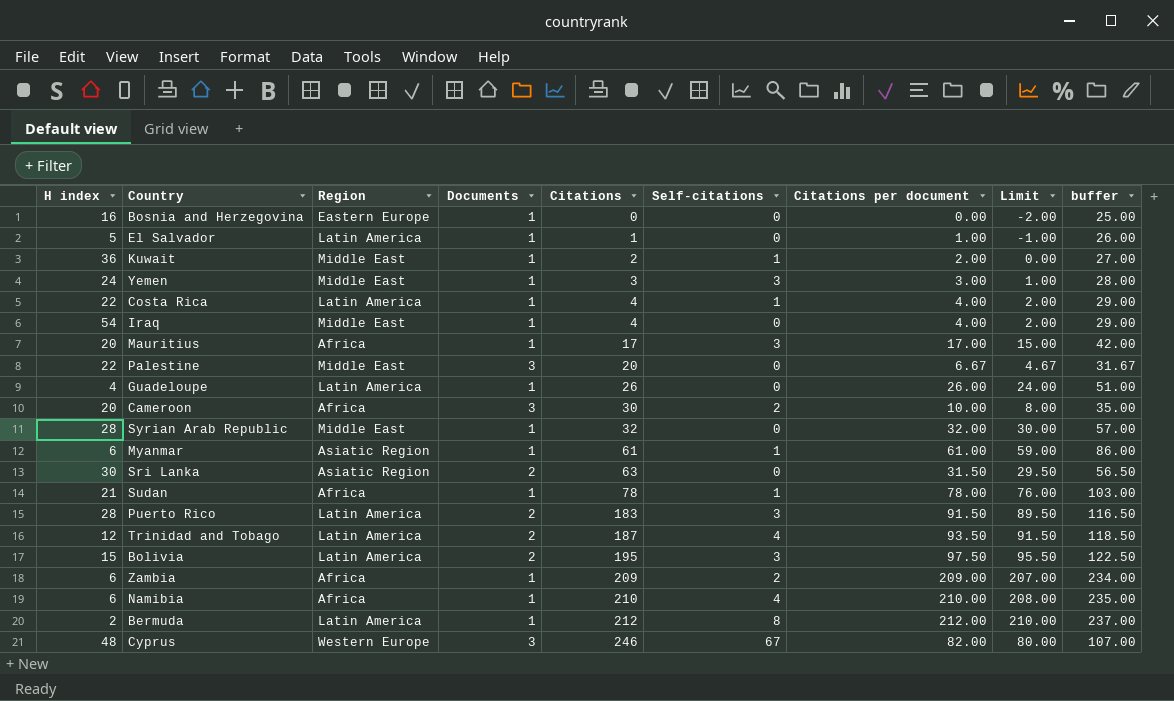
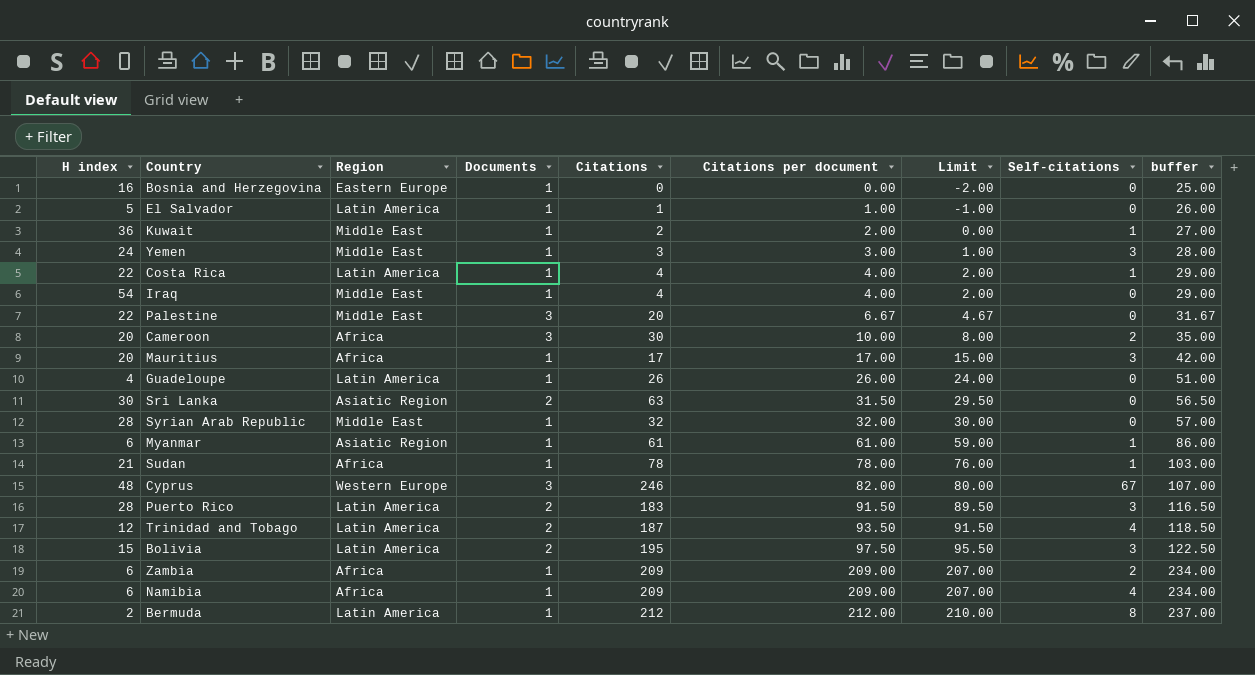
row order: Citations ascending -> Citations per document ascending
column Self-citations | position: 6 -> 8
Namibia | Citations: 210 -> 209
Namibia | Citations per document: 210.00 -> 209.00
Namibia | Limit: 208.00 -> 207.00
Namibia | buffer: 235.00 -> 234.00

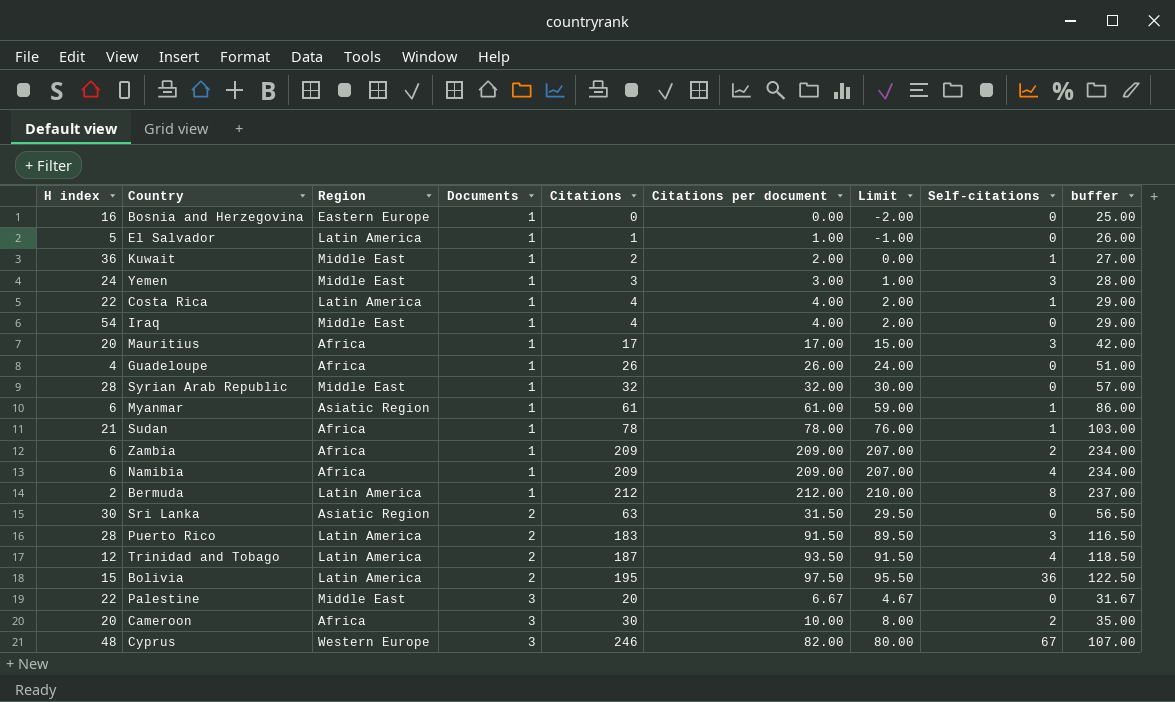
row order: Citations per document ascending -> Documents ascending
Guadeloupe | Region: Latin America -> Africa
Bolivia | Self-citations: 3 -> 36

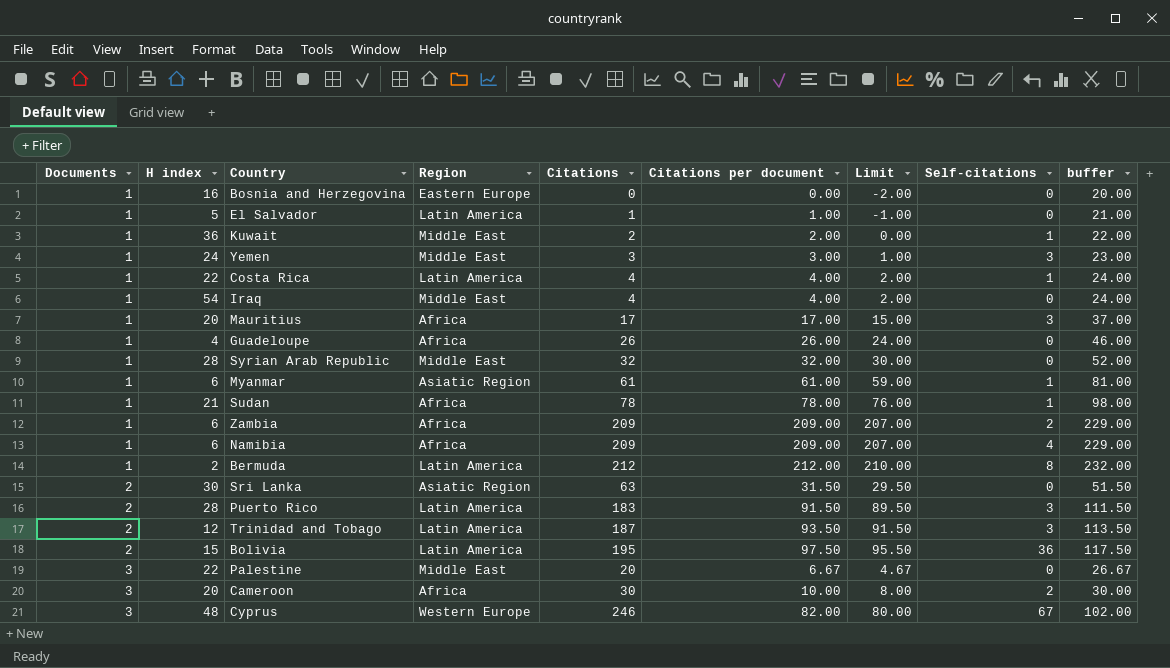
column Documents | position: 4 -> 1
column buffer | formula: [Citations per document] + 25 -> [Citations per document] + 20
Trinidad and Tobago | Self-citations: 4 -> 3

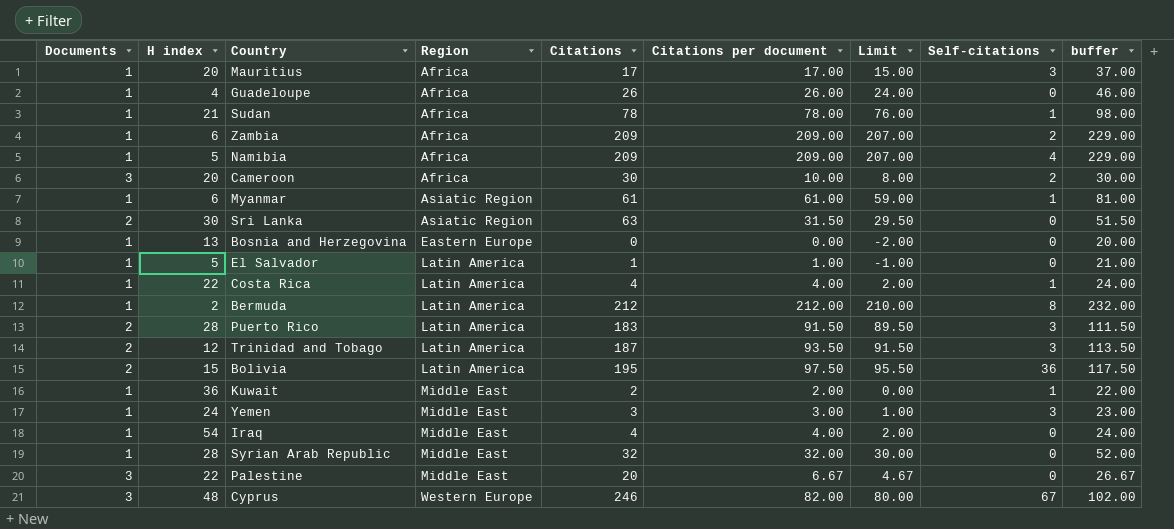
row order: Documents ascending -> Region ascending
Namibia | H index: 6 -> 5
Bosnia and Herzegovina | H index: 16 -> 13

